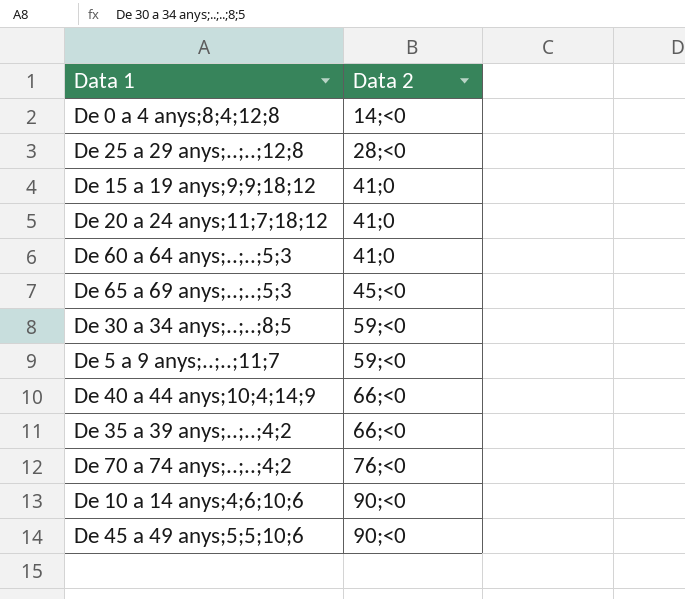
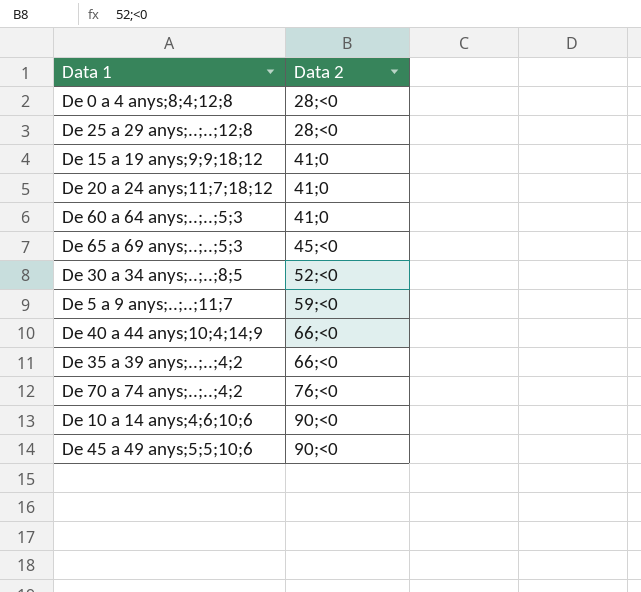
De 0 a 4 anys;8;4;12;8 | Data 2: 14;<0 -> 28;<0
De 30 a 34 anys;..;..;8;5 | Data 2: 59;<0 -> 52;<0

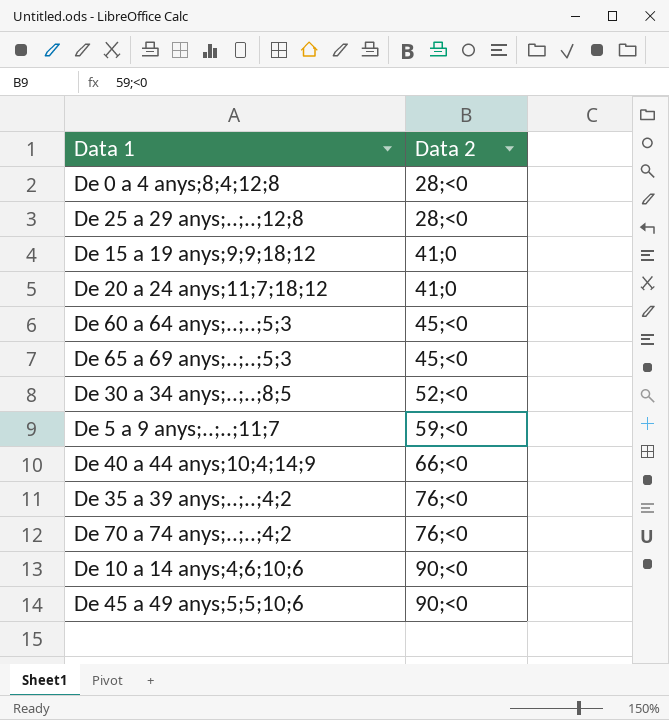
De 60 a 64 anys;..;..;5;3 | Data 2: 41;0 -> 45;<0
De 35 a 39 anys;..;..;4;2 | Data 2: 66;<0 -> 76;<0

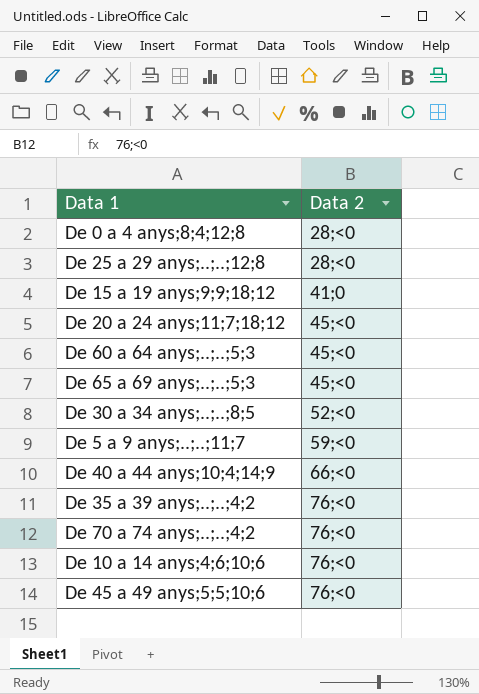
De 20 a 24 anys;11;7;18;12 | Data 2: 41;0 -> 45;<0
De 10 a 14 anys;4;6;10;6 | Data 2: 90;<0 -> 76;<0
De 45 a 49 anys;5;5;10;6 | Data 2: 90;<0 -> 76;<0

